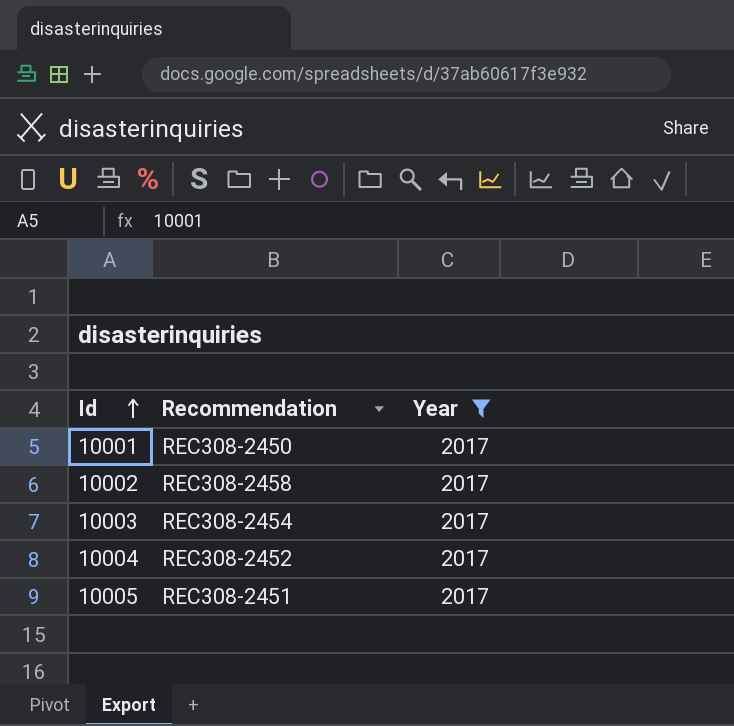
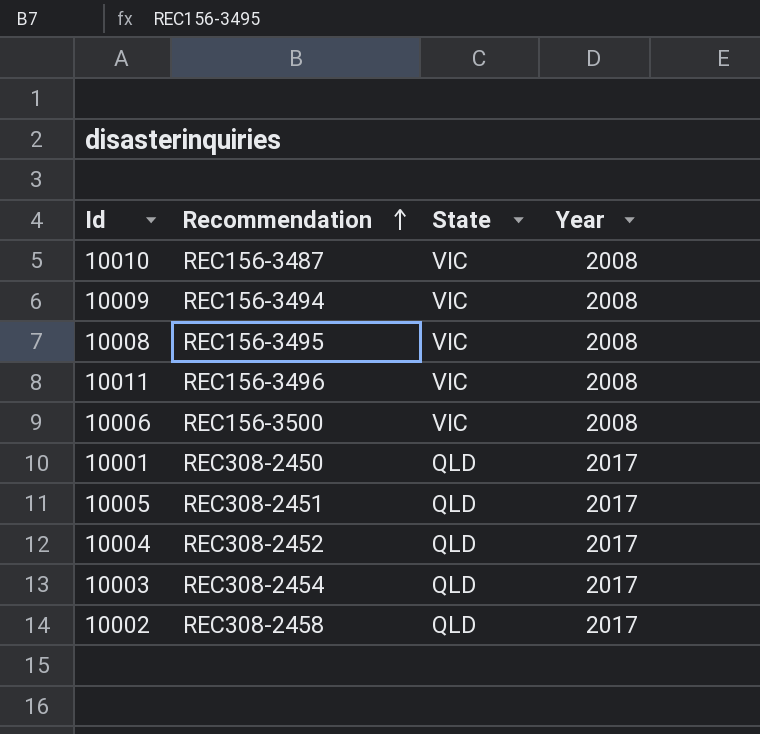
filter: Year = 2017 -> none
row order: Id ascending -> Recommendation ascending
column State | position: none -> 3

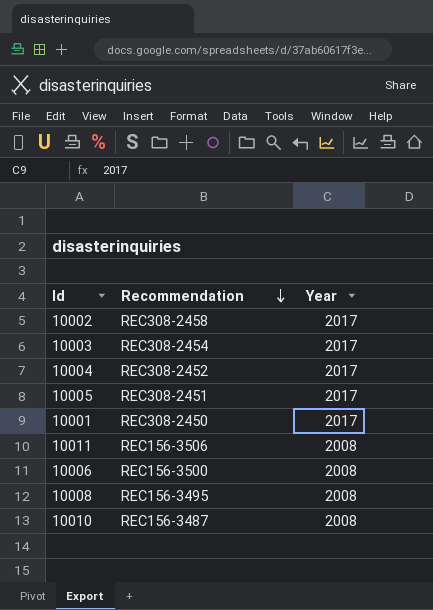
row order: Recommendation ascending -> Recommendation descending
column State | position: 3 -> none
row 10009: REC156-3494 | VIC | 2008 -> none
10011 | Recommendation: REC156-3496 -> REC156-3506

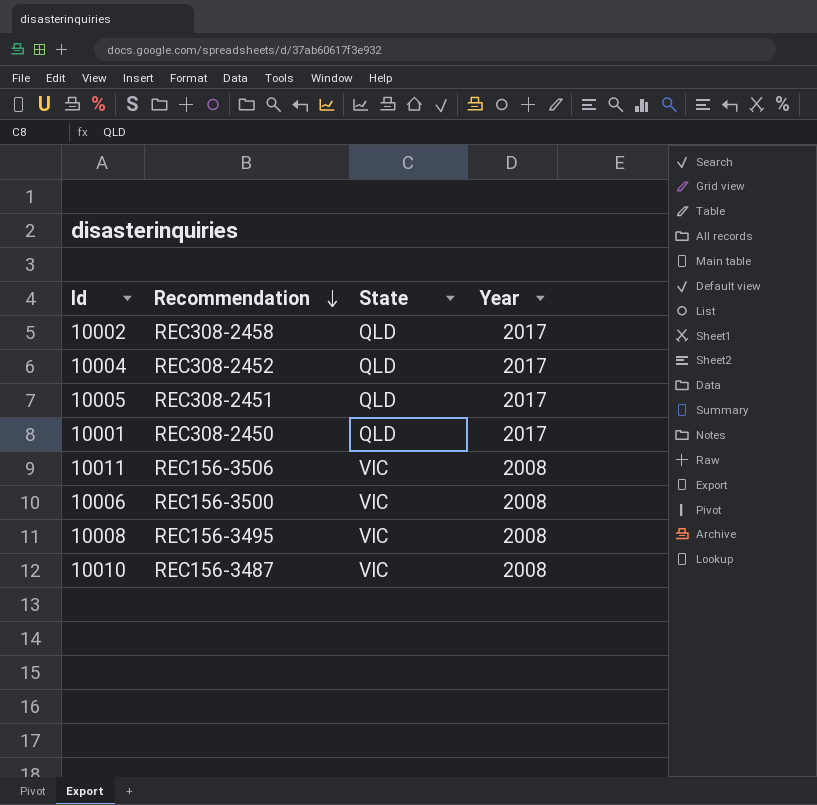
column State | position: none -> 3
row 10003: REC308-2454 | 2017 -> none

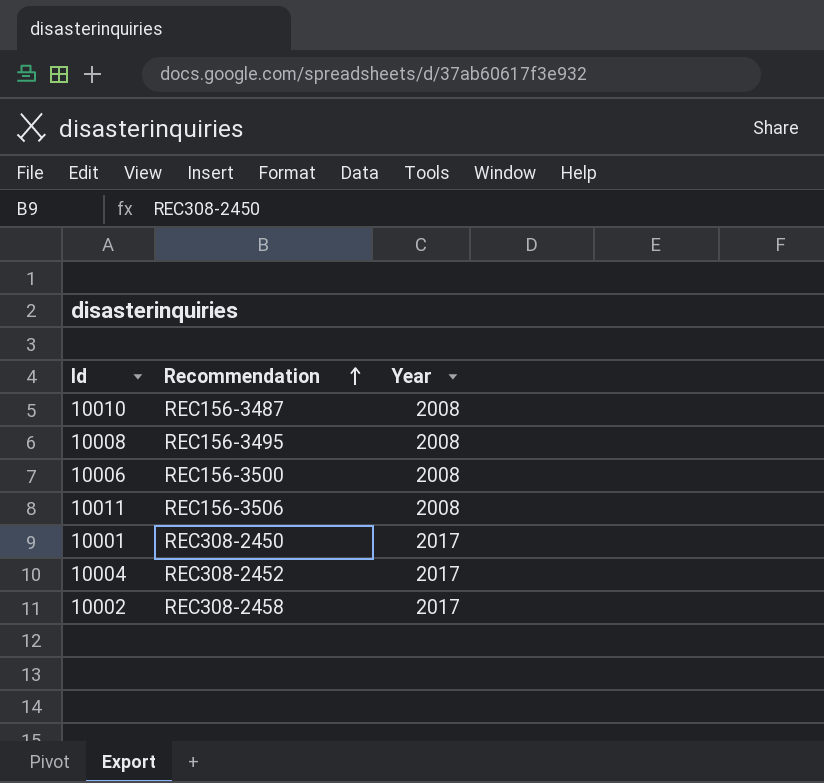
row order: Recommendation descending -> Recommendation ascending
column State | position: 3 -> none
row 10005: REC308-2451 | QLD | 2017 -> none

